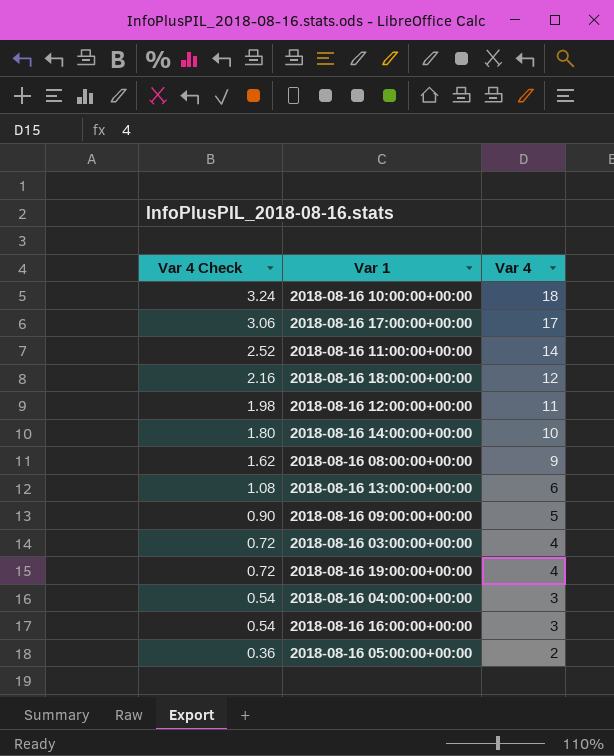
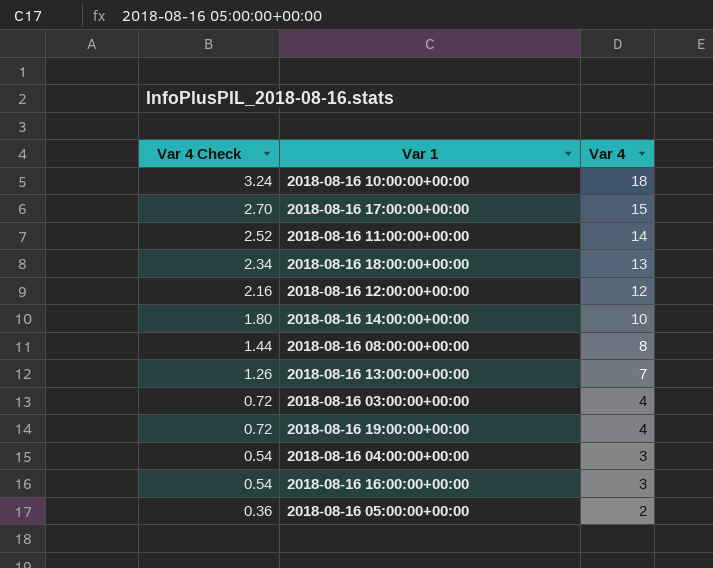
row 2018-08-16 09:00:00+00:00: 0.90 | 5 -> none
2018-08-16 17:00:00+00:00 | Var 4 Check: 3.06 -> 2.70
2018-08-16 17:00:00+00:00 | Var 4: 17 -> 15
2018-08-16 18:00:00+00:00 | Var 4 Check: 2.16 -> 2.34
2018-08-16 18:00:00+00:00 | Var 4: 12 -> 13
2018-08-16 12:00:00+00:00 | Var 4 Check: 1.98 -> 2.16
2018-08-16 12:00:00+00:00 | Var 4: 11 -> 12
2018-08-16 08:00:00+00:00 | Var 4 Check: 1.62 -> 1.44
2018-08-16 08:00:00+00:00 | Var 4: 9 -> 8
2018-08-16 13:00:00+00:00 | Var 4 Check: 1.08 -> 1.26
2018-08-16 13:00:00+00:00 | Var 4: 6 -> 7

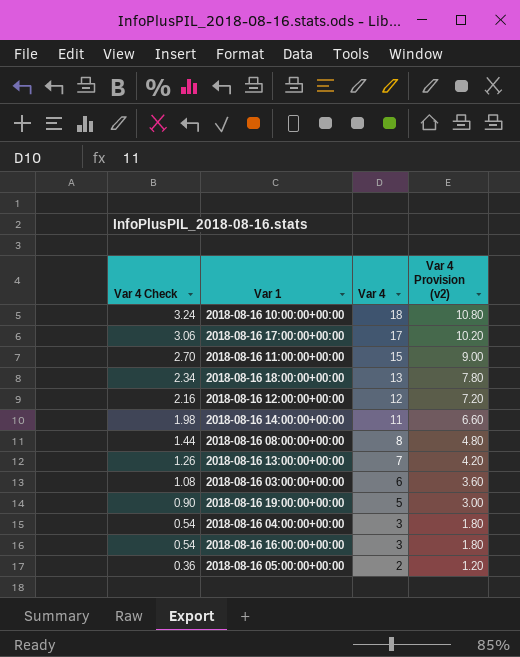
column Var 4 Provision (v2) | formula: none -> [Var 4] * 0.6
2018-08-16 17:00:00+00:00 | Var 4 Check: 2.70 -> 3.06
2018-08-16 17:00:00+00:00 | Var 4: 15 -> 17
2018-08-16 11:00:00+00:00 | Var 4 Check: 2.52 -> 2.70
2018-08-16 11:00:00+00:00 | Var 4: 14 -> 15
2018-08-16 14:00:00+00:00 | Var 4 Check: 1.80 -> 1.98
2018-08-16 14:00:00+00:00 | Var 4: 10 -> 11
2018-08-16 03:00:00+00:00 | Var 4 Check: 0.72 -> 1.08
2018-08-16 03:00:00+00:00 | Var 4: 4 -> 6
2018-08-16 19:00:00+00:00 | Var 4 Check: 0.72 -> 0.90
2018-08-16 19:00:00+00:00 | Var 4: 4 -> 5

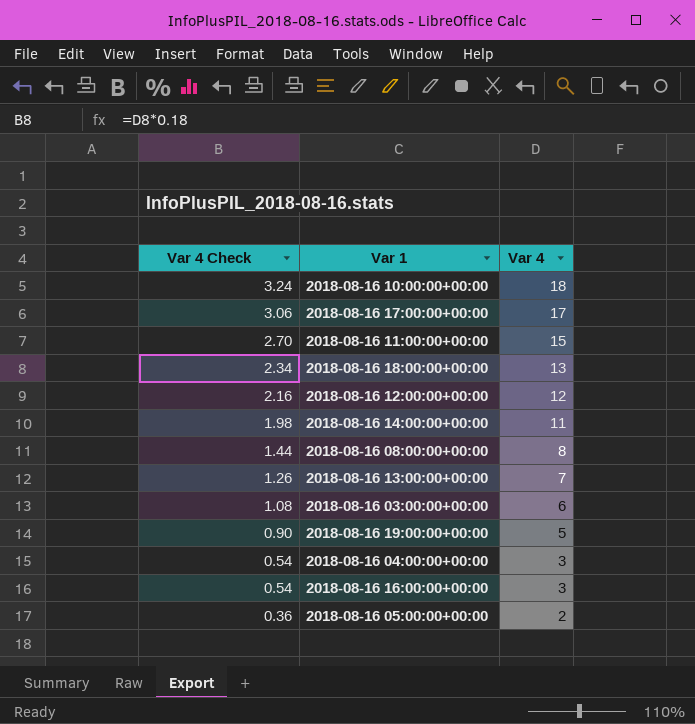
column Var 4 Provision (v2) | formula: [Var 4] * 0.6 -> none

